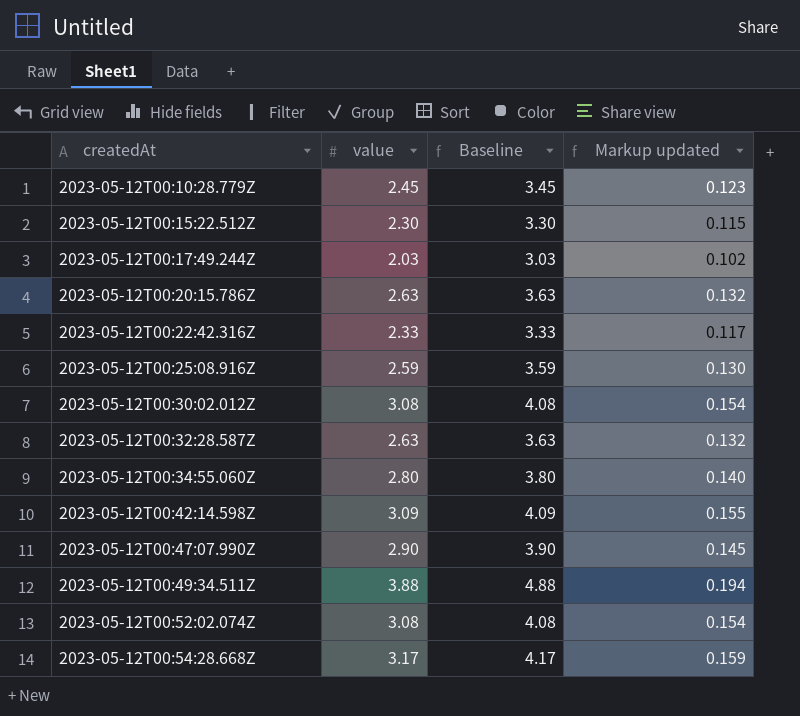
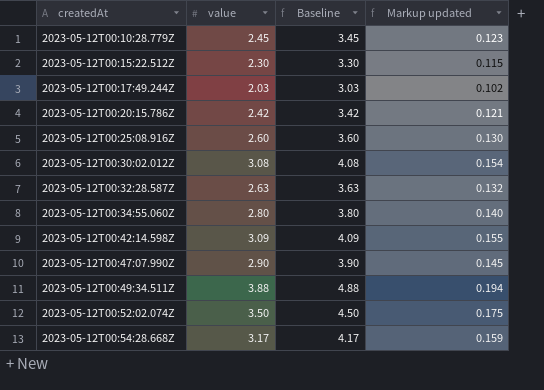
row 2023-05-12T00:22:42.316Z: 2.33 | 3.33 | 0.117 -> none
2023-05-12T00:20:15.786Z | value: 2.63 -> 2.42
2023-05-12T00:20:15.786Z | Baseline: 3.63 -> 3.42
2023-05-12T00:20:15.786Z | Markup updated: 0.132 -> 0.121
2023-05-12T00:25:08.916Z | value: 2.59 -> 2.60
2023-05-12T00:25:08.916Z | Baseline: 3.59 -> 3.60
2023-05-12T00:52:02.074Z | value: 3.08 -> 3.50
2023-05-12T00:52:02.074Z | Baseline: 4.08 -> 4.50
2023-05-12T00:52:02.074Z | Markup updated: 0.154 -> 0.175

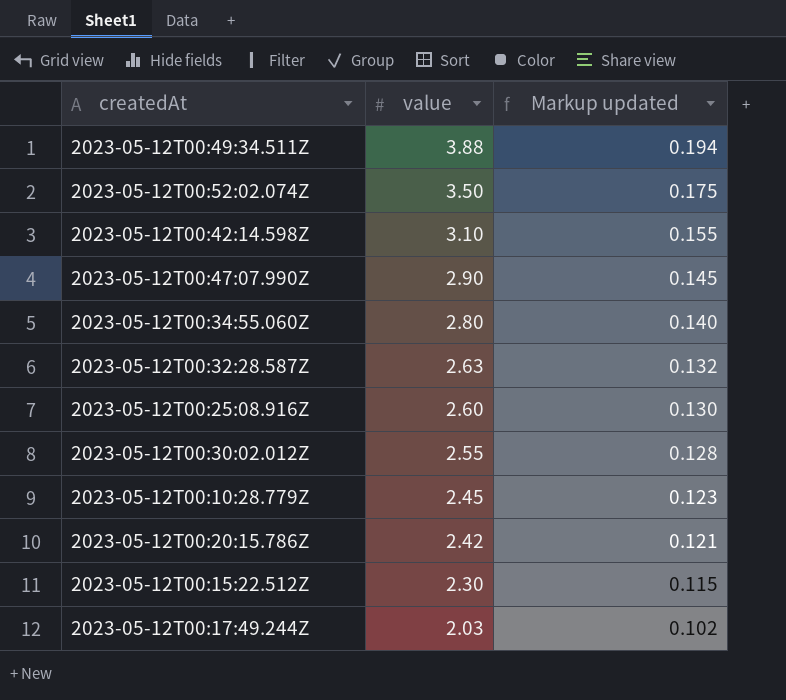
row order: createdAt ascending -> value descending
column Baseline | formula: [value] + 1 -> none
row 2023-05-12T00:54:28.668Z: 3.17 | 4.17 | 0.159 -> none
2023-05-12T00:42:14.598Z | value: 3.09 -> 3.10
2023-05-12T00:30:02.012Z | value: 3.08 -> 2.55
2023-05-12T00:30:02.012Z | Markup updated: 0.154 -> 0.128

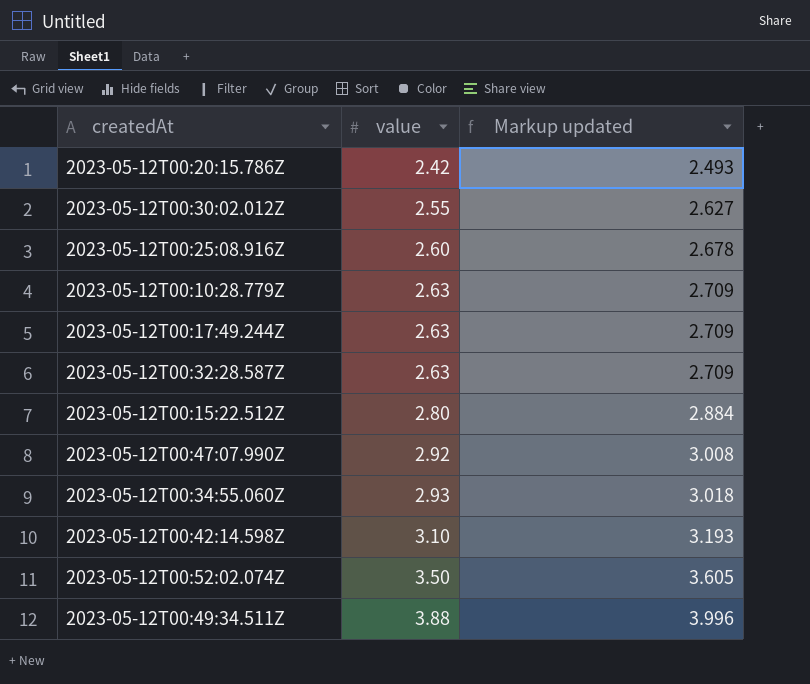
row order: value descending -> value ascending
column Markup updated | formula: [value] * 0.05 -> [value] * 1.03
2023-05-12T00:10:28.779Z | value: 2.45 -> 2.63
2023-05-12T00:17:49.244Z | value: 2.03 -> 2.63
2023-05-12T00:15:22.512Z | value: 2.30 -> 2.80
2023-05-12T00:47:07.990Z | value: 2.90 -> 2.92
2023-05-12T00:34:55.060Z | value: 2.80 -> 2.93

